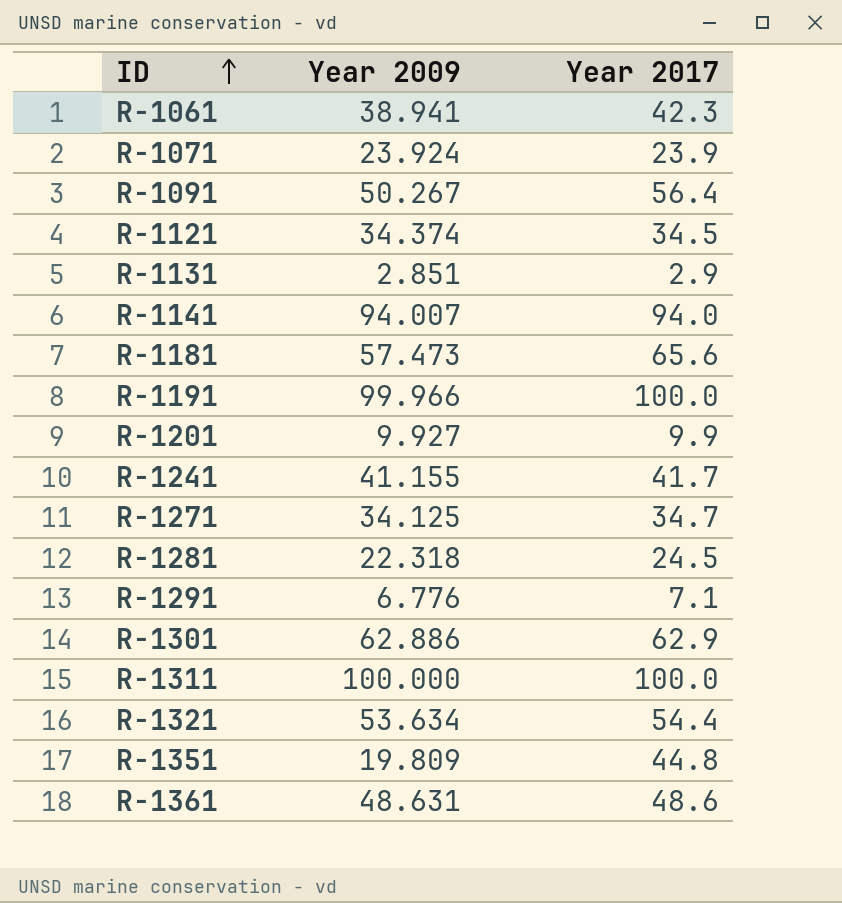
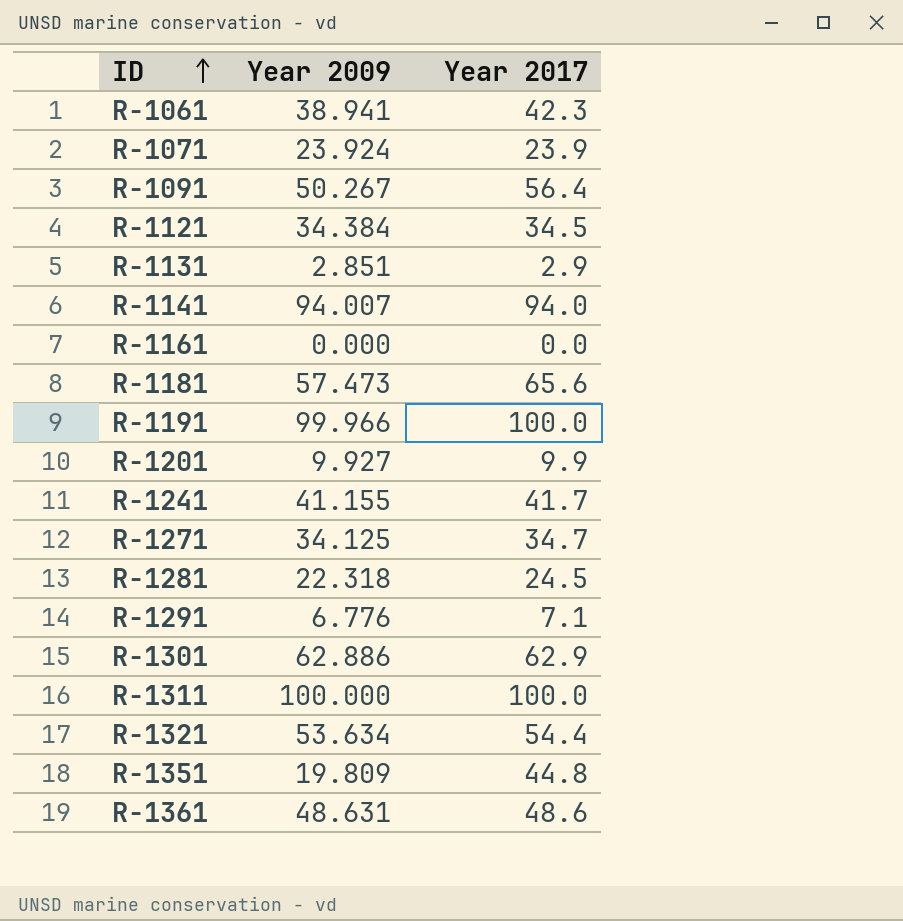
R-1121 | Year 2009: 34.374 -> 34.384
row R-1161: none -> 0.000 | 0.0

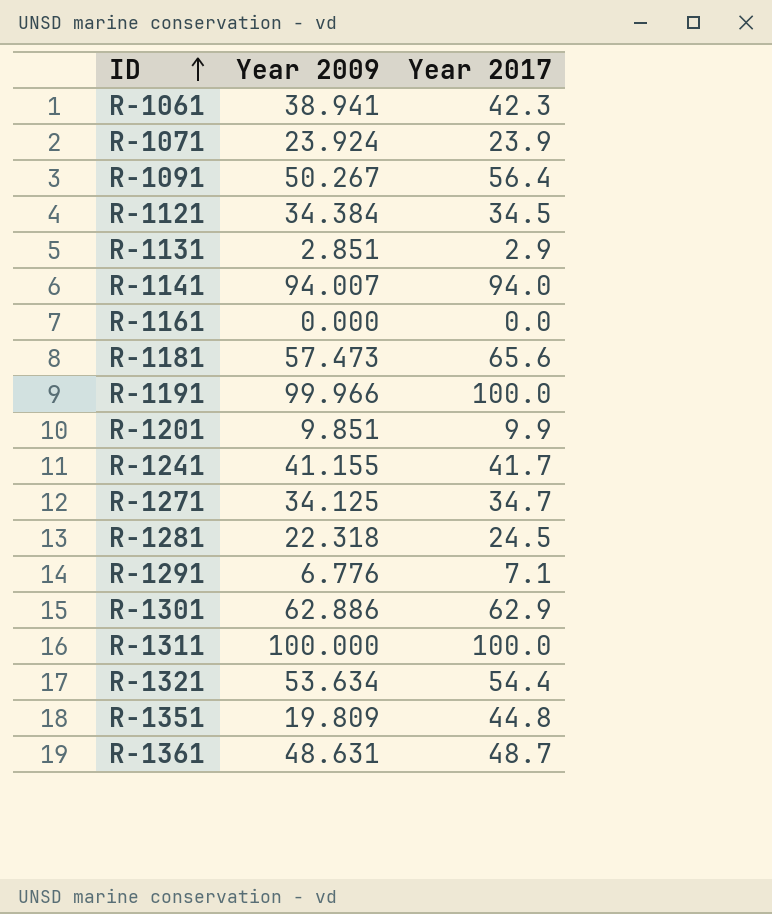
R-1201 | Year 2009: 9.927 -> 9.851
R-1361 | Year 2017: 48.6 -> 48.7

